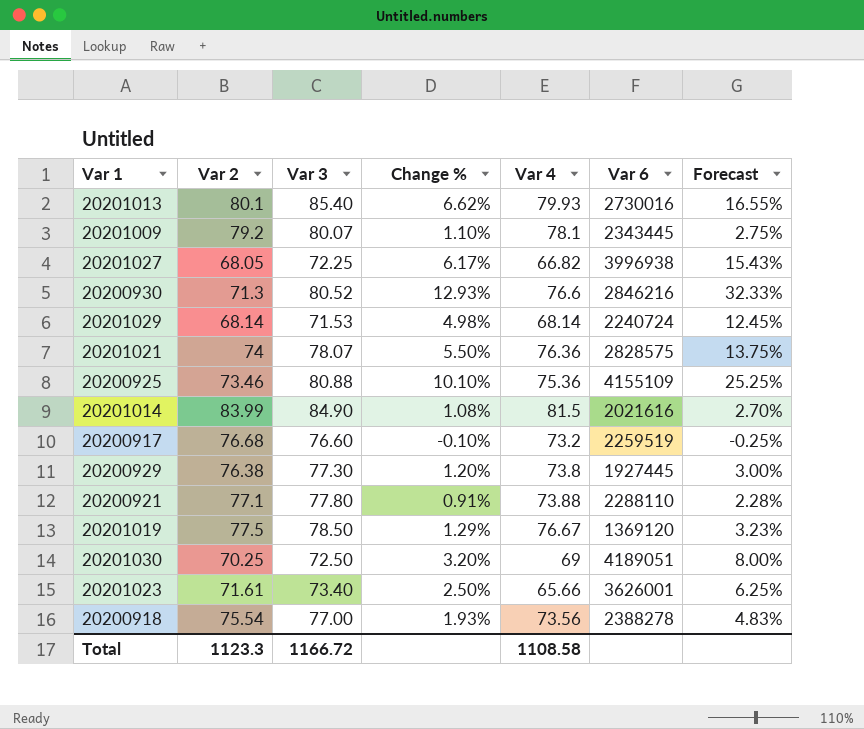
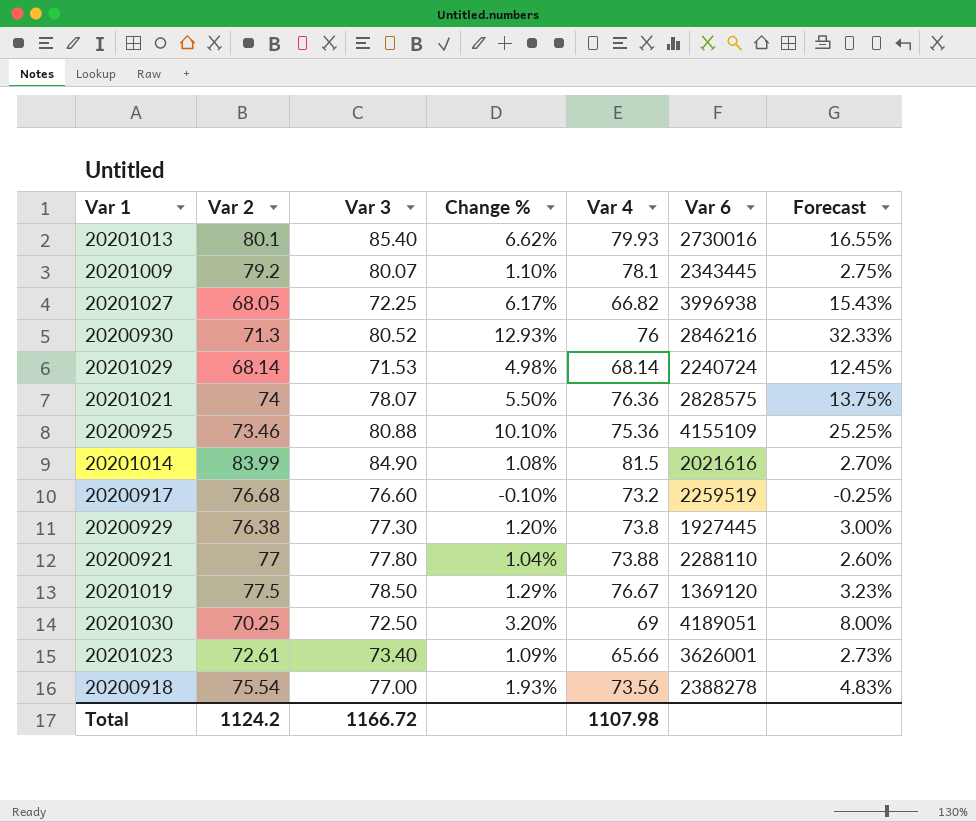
20200930 | Var 4: 76.6 -> 76
20200921 | Var 2: 77.1 -> 77
20200921 | Change %: 0.91% -> 1.04%
20200921 | Forecast: 2.28% -> 2.60%
20201023 | Var 2: 71.61 -> 72.61
20201023 | Change %: 2.50% -> 1.09%
20201023 | Forecast: 6.25% -> 2.73%
Total | Var 2: 1123.3 -> 1124.2
Total | Var 4: 1108.58 -> 1107.98

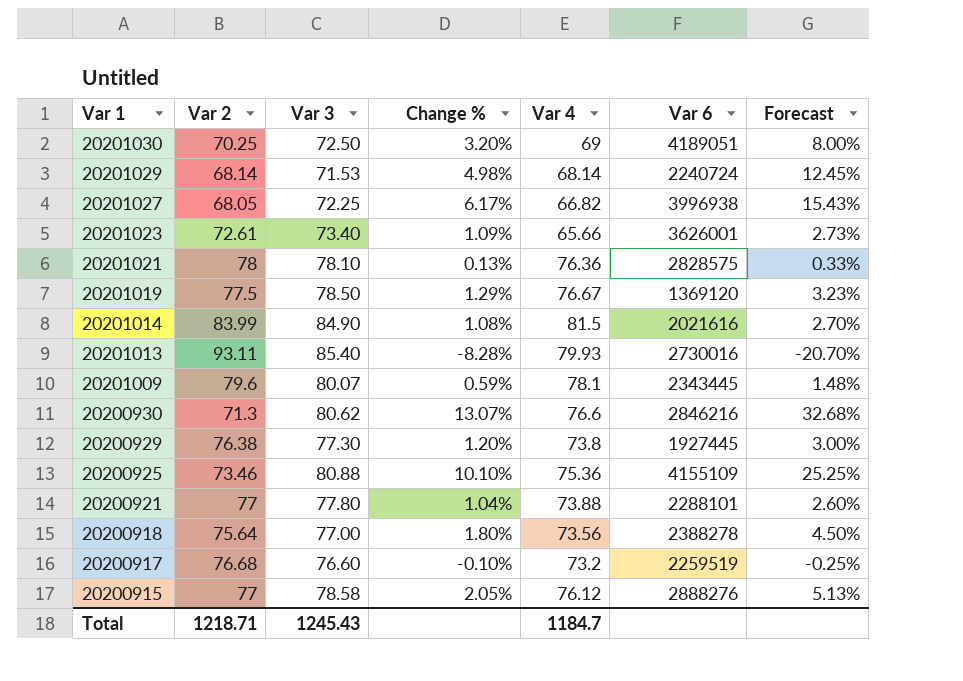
row order: none -> Var 1 descending
20201021 | Var 2: 74 -> 78
20201021 | Var 3: 78.07 -> 78.10
20201021 | Change %: 5.50% -> 0.13%
20201021 | Forecast: 13.75% -> 0.33%
20201013 | Var 2: 80.1 -> 93.11
20201013 | Change %: 6.62% -> -8.28%
20201013 | Forecast: 16.55% -> -20.70%
20201009 | Var 2: 79.2 -> 79.6
20201009 | Change %: 1.10% -> 0.59%
20201009 | Forecast: 2.75% -> 1.48%
20200930 | Var 3: 80.52 -> 80.62
20200930 | Change %: 12.93% -> 13.07%
20200930 | Var 4: 76 -> 76.6
20200930 | Forecast: 32.33% -> 32.68%
20200921 | Var 6: 2288110 -> 2288101
20200918 | Var 2: 75.54 -> 75.64
20200918 | Change %: 1.93% -> 1.80%
20200918 | Forecast: 4.83% -> 4.50%
row 20200915: none -> 77 | 78.58 | 2.05% | 76.12 | 2888276 | 5.13%
Total | Var 2: 1124.2 -> 1218.71
Total | Var 3: 1166.72 -> 1245.43
Total | Var 4: 1107.98 -> 1184.7

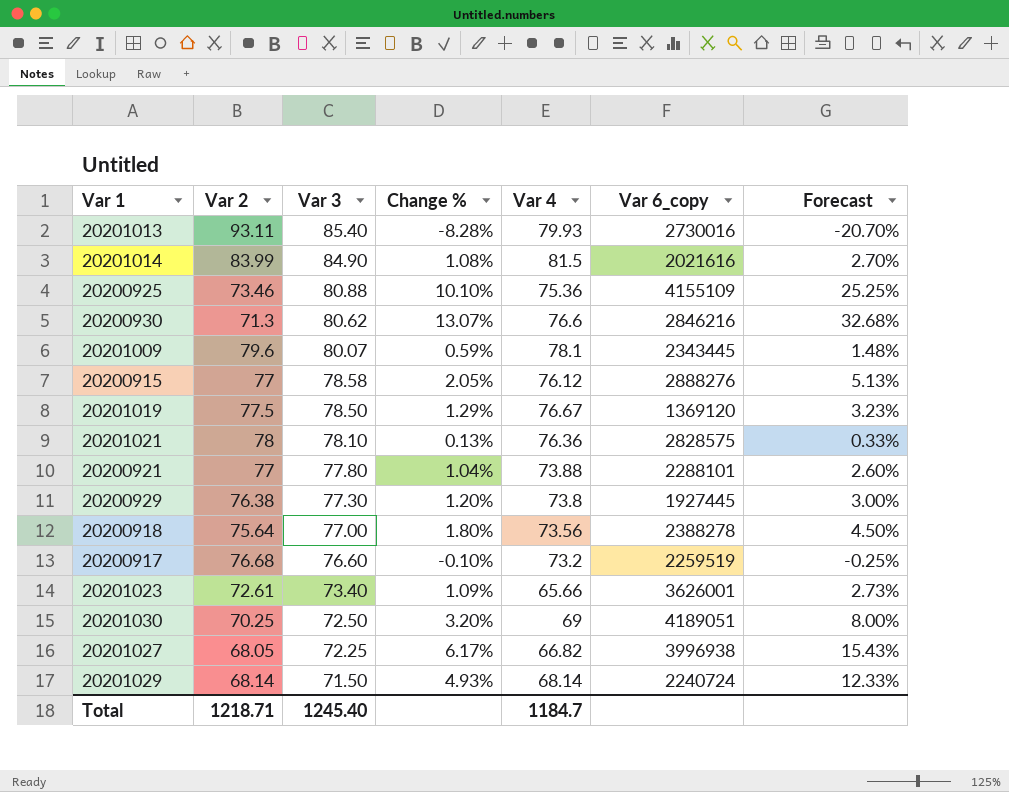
row order: Var 1 descending -> Var 3 descending
column name: Var 6 -> Var 6_copy
20201029 | Var 3: 71.53 -> 71.50
20201029 | Change %: 4.98% -> 4.93%
20201029 | Forecast: 12.45% -> 12.33%
Total | Var 3: 1245.43 -> 1245.40

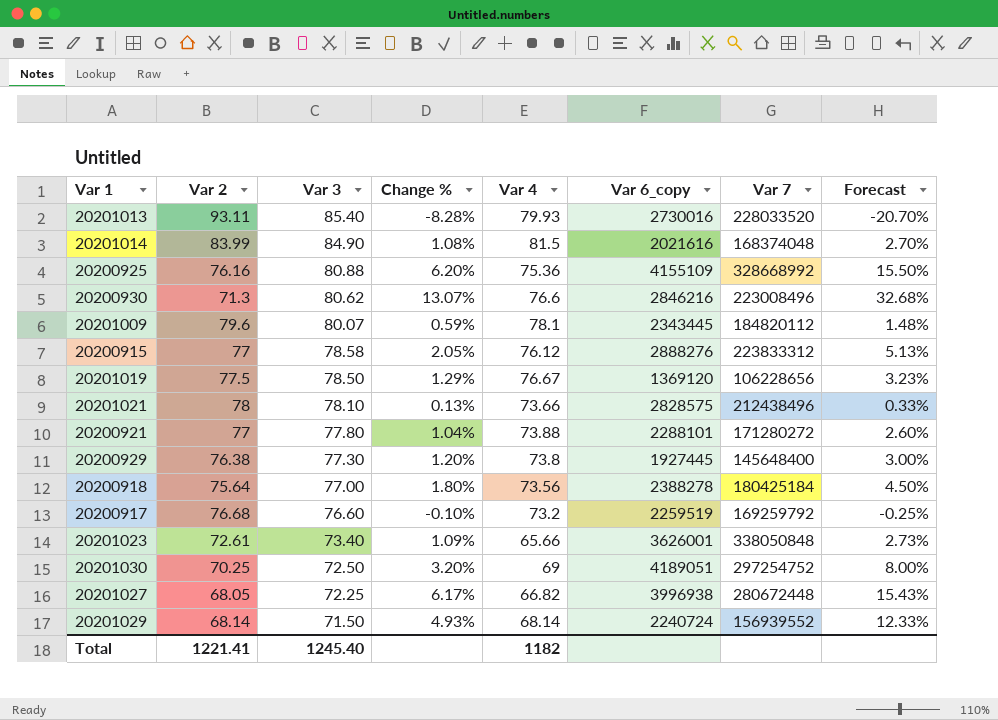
column Var 7 | position: none -> 7
20200925 | Var 2: 73.46 -> 76.16
20200925 | Change %: 10.10% -> 6.20%
20200925 | Forecast: 25.25% -> 15.50%
20201021 | Var 4: 76.36 -> 73.66
Total | Var 2: 1218.71 -> 1221.41
Total | Var 4: 1184.7 -> 1182

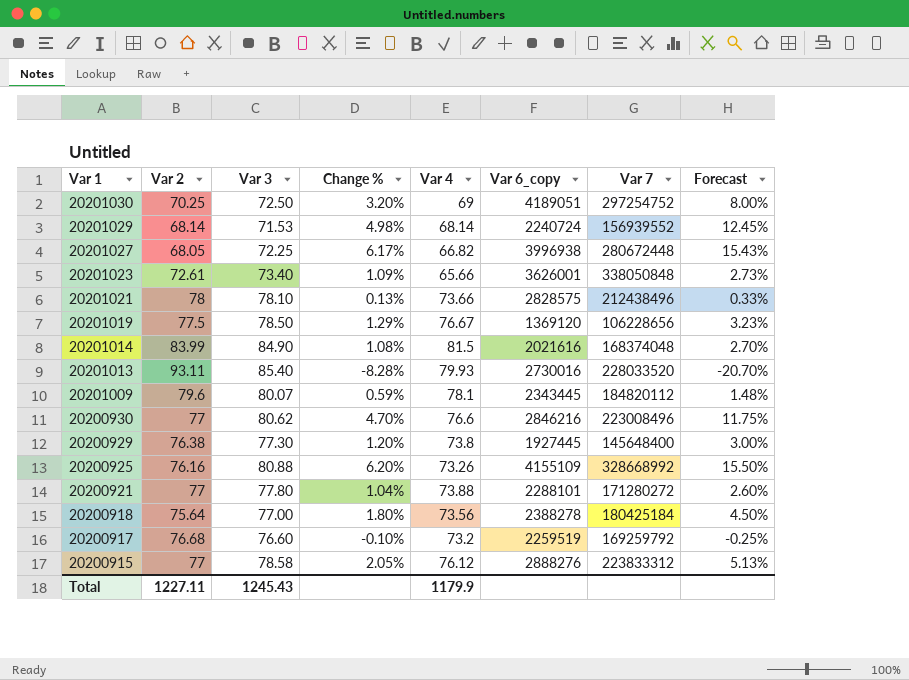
row order: Var 3 descending -> Var 1 descending
20201029 | Var 3: 71.50 -> 71.53
20201029 | Change %: 4.93% -> 4.98%
20201029 | Forecast: 12.33% -> 12.45%
20200930 | Var 2: 71.3 -> 77
20200930 | Change %: 13.07% -> 4.70%
20200930 | Forecast: 32.68% -> 11.75%
20200925 | Var 4: 75.36 -> 73.26
Total | Var 2: 1221.41 -> 1227.11
Total | Var 3: 1245.40 -> 1245.43
Total | Var 4: 1182 -> 1179.9

